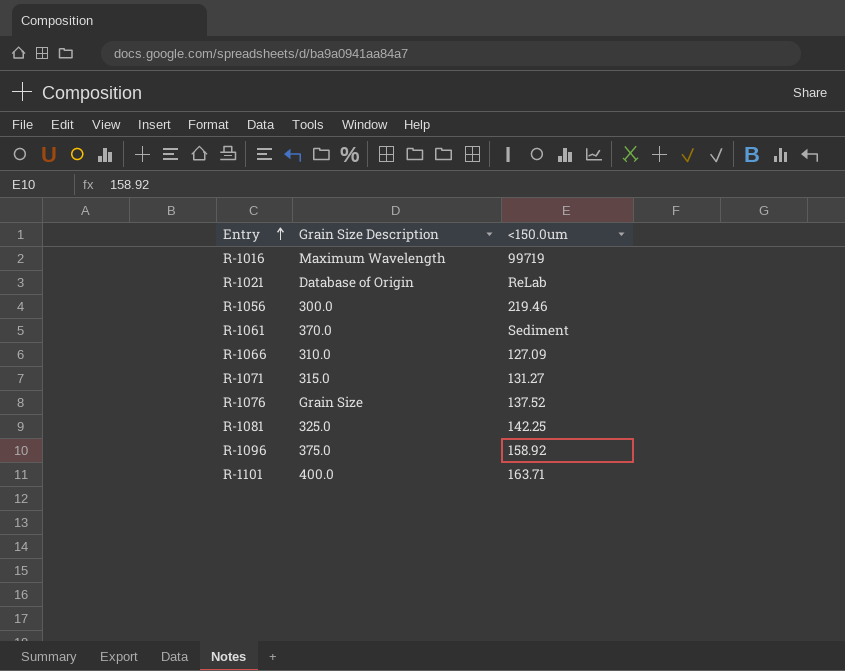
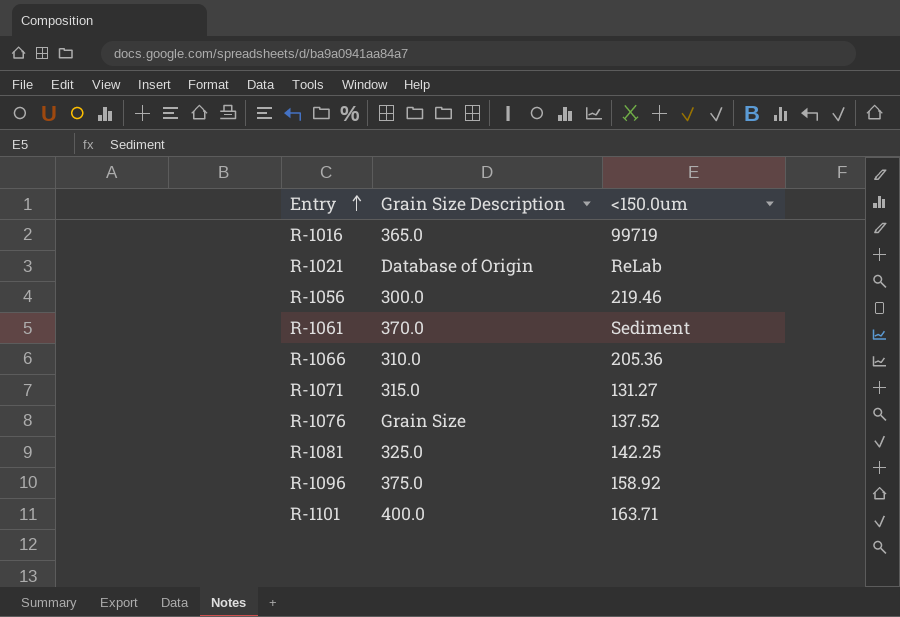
R-1016 | Grain Size Description: Maximum Wavelength -> 365.0
R-1066 | <150.0um: 127.09 -> 205.36

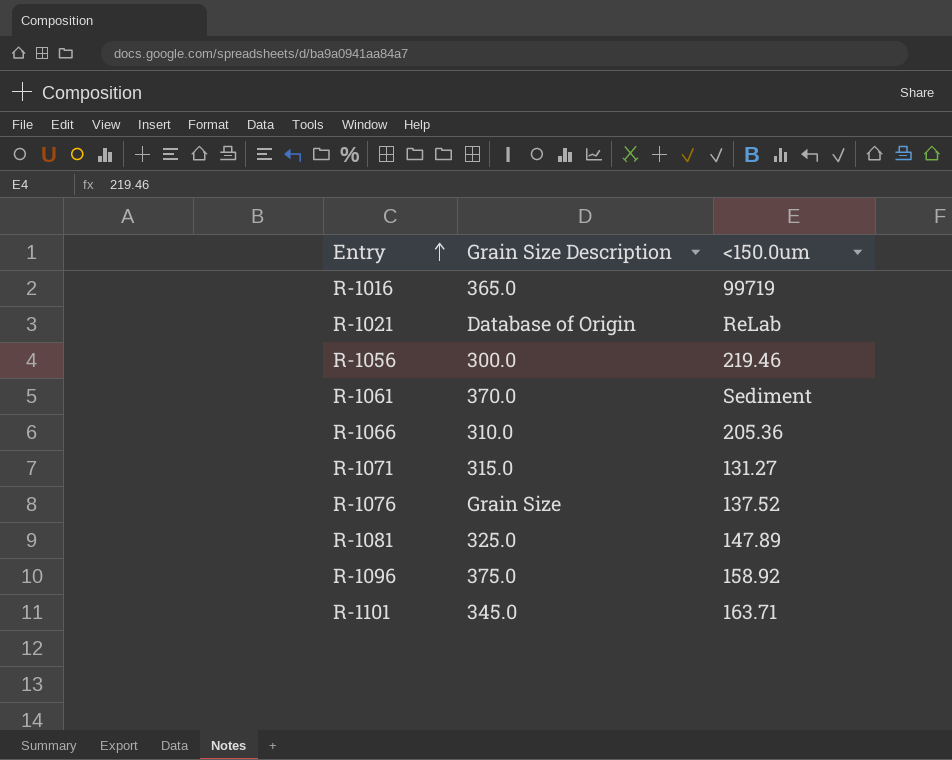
R-1081 | <150.0um: 142.25 -> 147.89
R-1101 | Grain Size Description: 400.0 -> 345.0

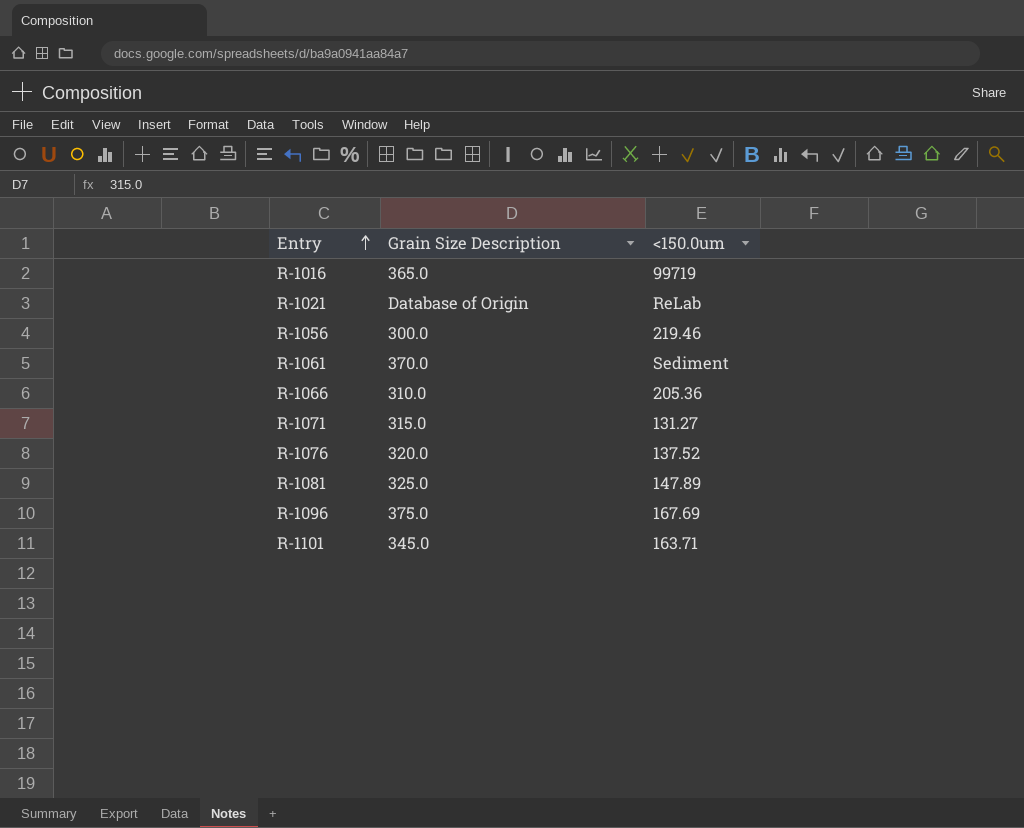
R-1076 | Grain Size Description: Grain Size -> 320.0
R-1096 | <150.0um: 158.92 -> 167.69

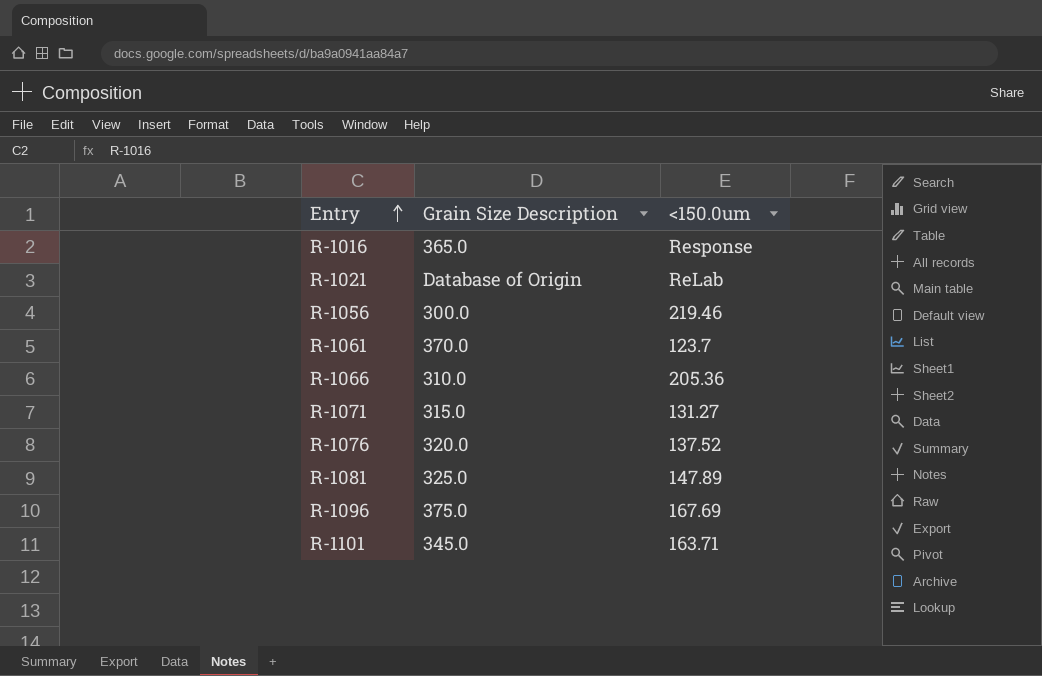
R-1016 | <150.0um: 99719 -> Response
R-1061 | <150.0um: Sediment -> 123.7

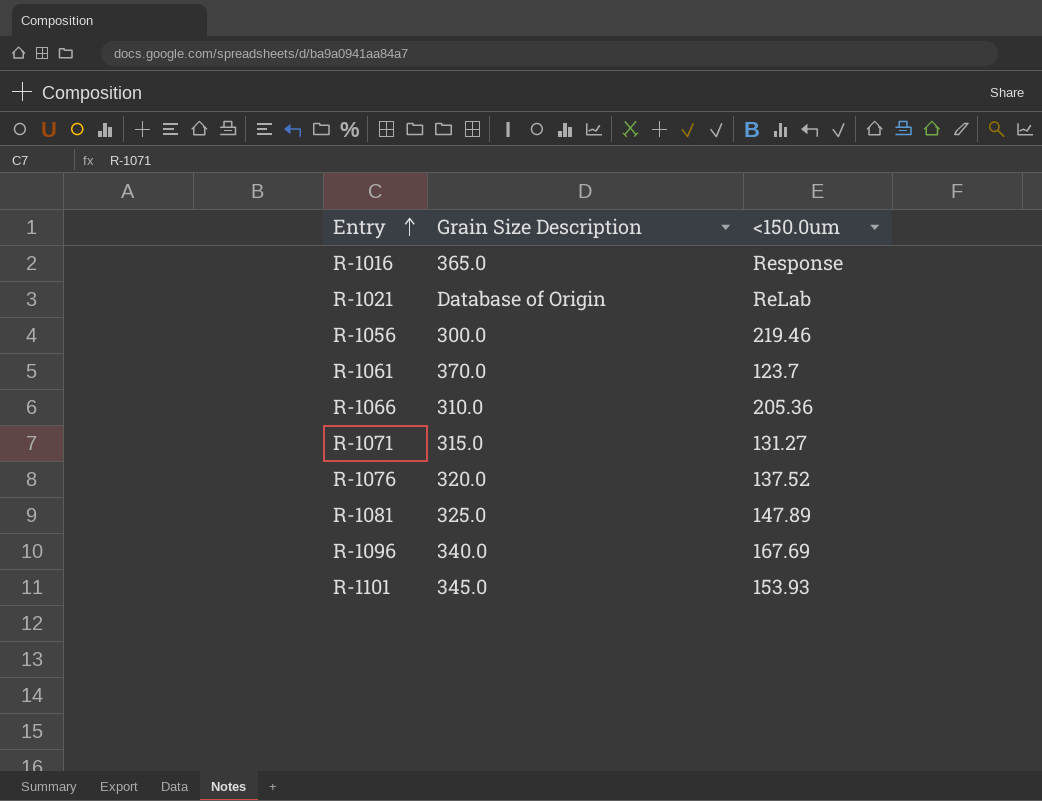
R-1096 | Grain Size Description: 375.0 -> 340.0
R-1101 | <150.0um: 163.71 -> 153.93

